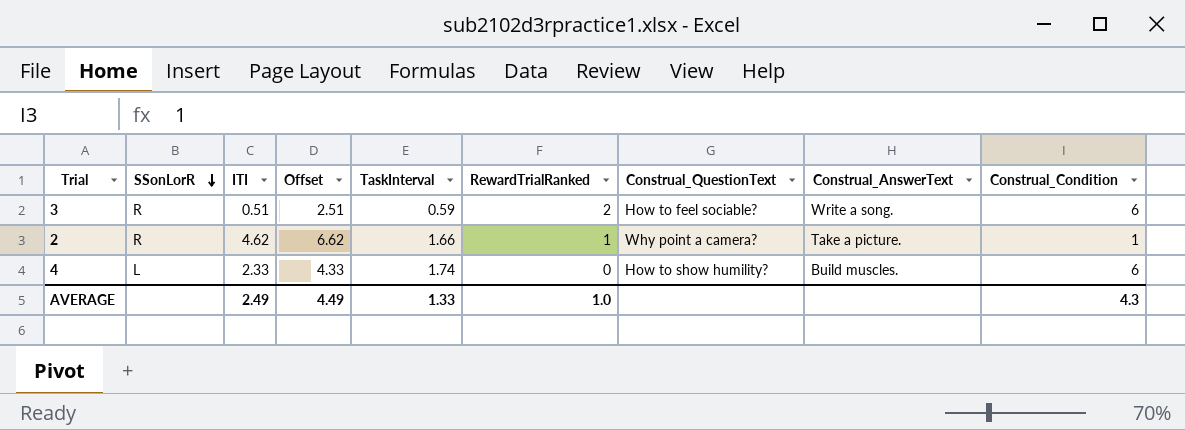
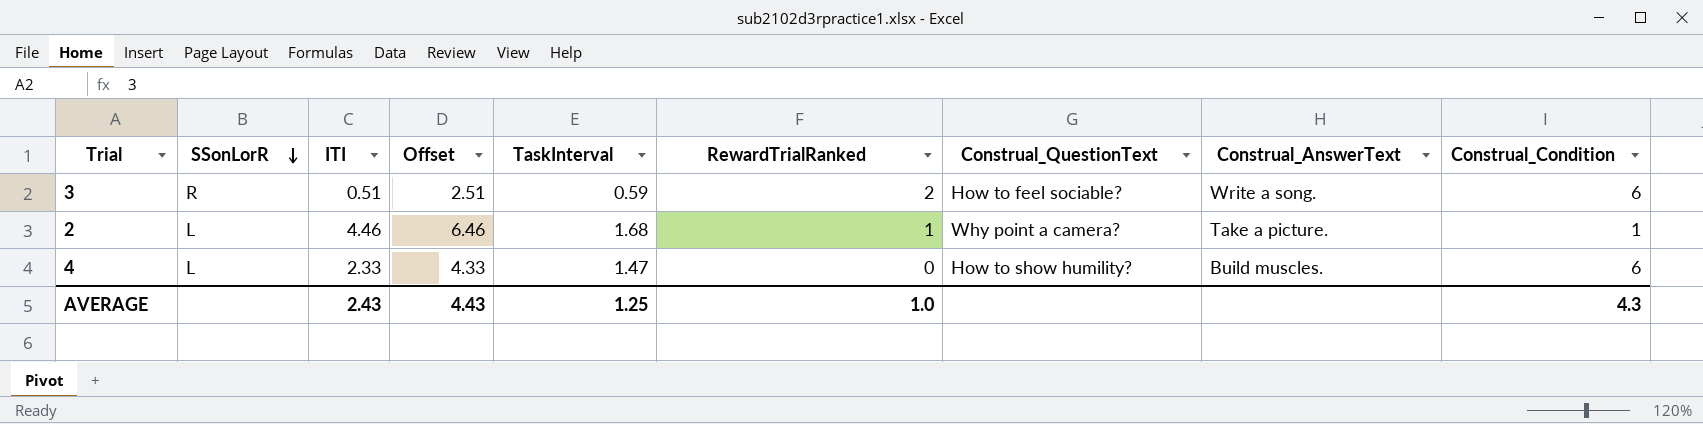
2 | SSonLorR: R -> L
2 | ITI: 4.62 -> 4.46
2 | Offset: 6.62 -> 6.46
2 | TaskInterval: 1.66 -> 1.68
4 | TaskInterval: 1.74 -> 1.47
AVERAGE | ITI: 2.49 -> 2.43
AVERAGE | Offset: 4.49 -> 4.43
AVERAGE | TaskInterval: 1.33 -> 1.25

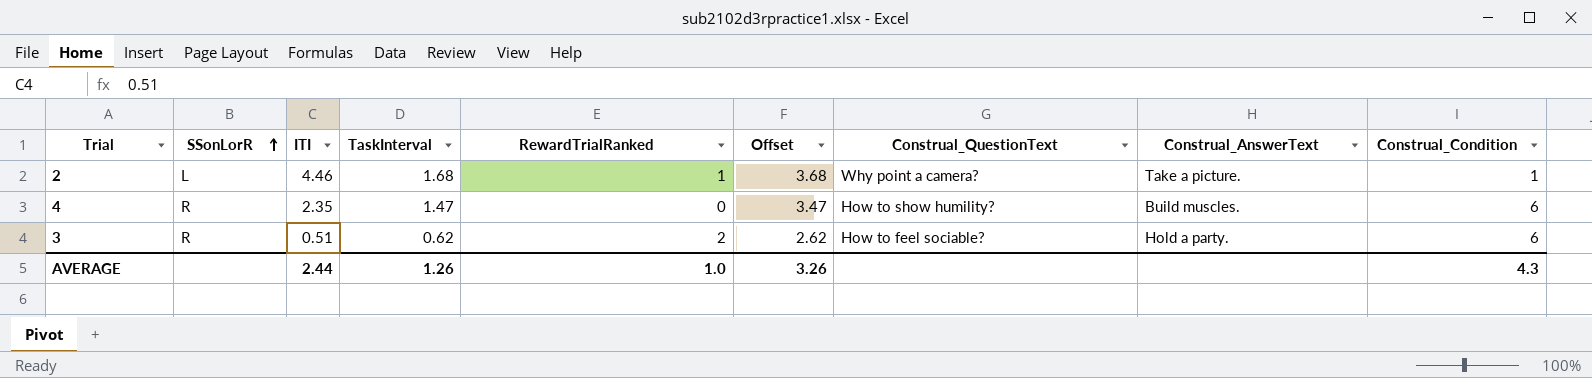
row order: SSonLorR descending -> SSonLorR ascending
column Offset | formula: [ITI] + 2 -> [TaskInterval] + 2
column Offset | position: 4 -> 6
4 | SSonLorR: L -> R
4 | ITI: 2.33 -> 2.35
3 | TaskInterval: 0.59 -> 0.62
3 | Construal_AnswerText: Write a song. -> Hold a party.
AVERAGE | ITI: 2.43 -> 2.44
AVERAGE | TaskInterval: 1.25 -> 1.26
AVERAGE | Offset: 4.43 -> 3.26

